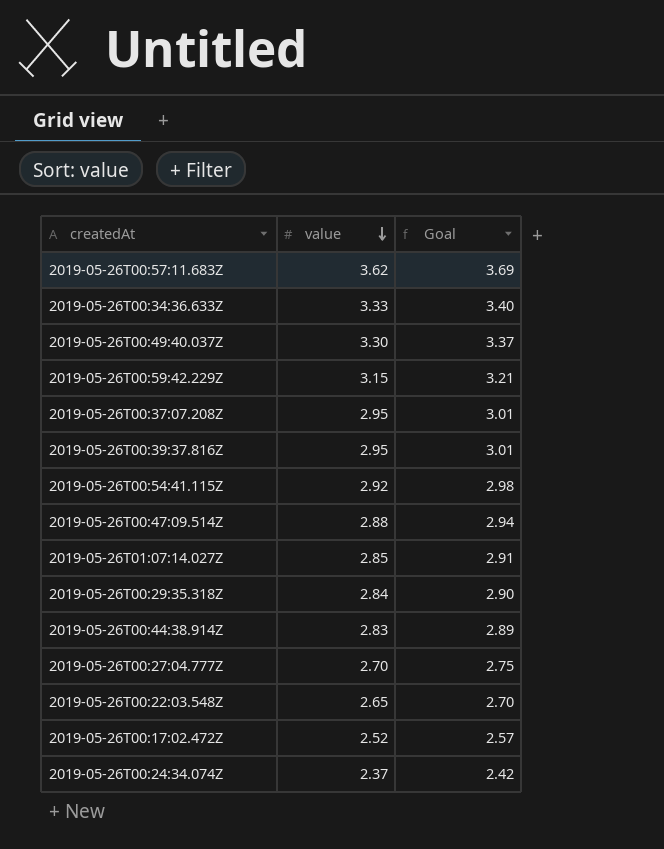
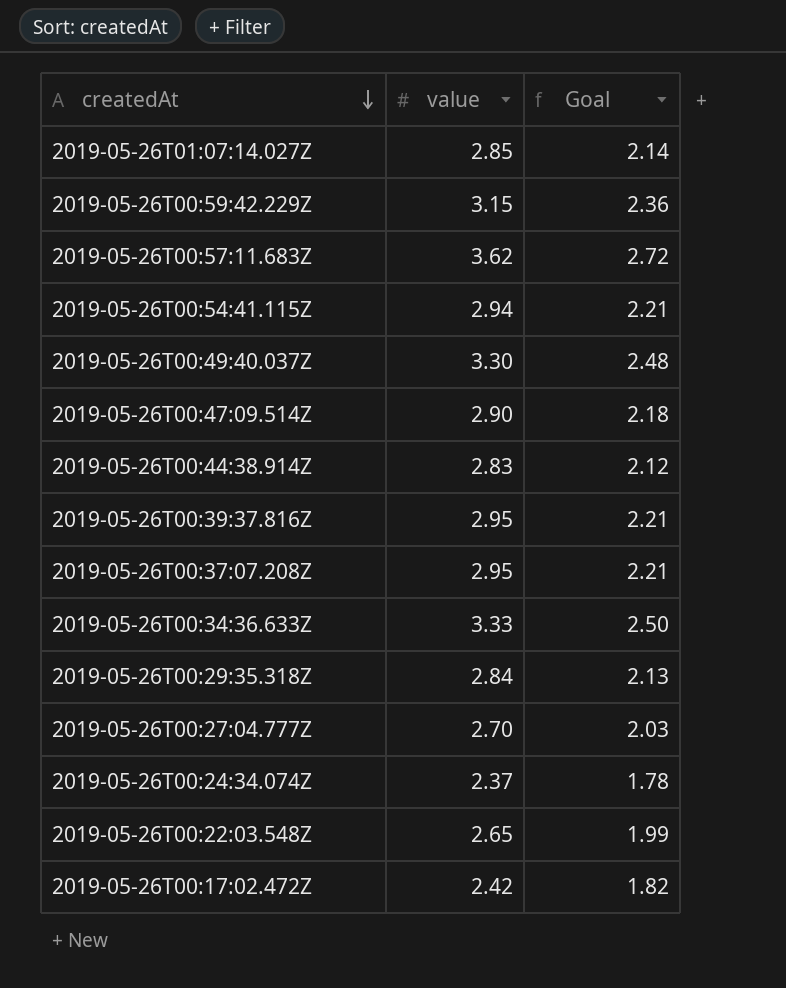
row order: value descending -> createdAt descending
column Goal | formula: [value] * 1.02 -> [value] * 0.75
2019-05-26T00:54:41.115Z | value: 2.92 -> 2.94
2019-05-26T00:47:09.514Z | value: 2.88 -> 2.90
2019-05-26T00:17:02.472Z | value: 2.52 -> 2.42

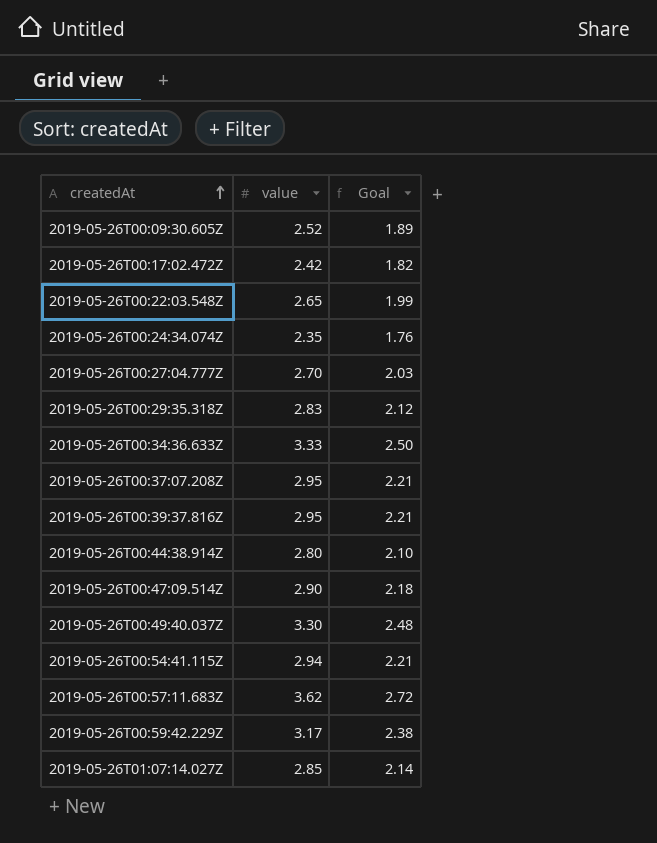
row order: createdAt descending -> createdAt ascending
row 2019-05-26T00:09:30.605Z: none -> 2.52 | 1.89
2019-05-26T00:24:34.074Z | value: 2.37 -> 2.35
2019-05-26T00:24:34.074Z | Goal: 1.78 -> 1.76
2019-05-26T00:29:35.318Z | value: 2.84 -> 2.83
2019-05-26T00:29:35.318Z | Goal: 2.13 -> 2.12
2019-05-26T00:44:38.914Z | value: 2.83 -> 2.80
2019-05-26T00:44:38.914Z | Goal: 2.12 -> 2.10
2019-05-26T00:59:42.229Z | value: 3.15 -> 3.17
2019-05-26T00:59:42.229Z | Goal: 2.36 -> 2.38

